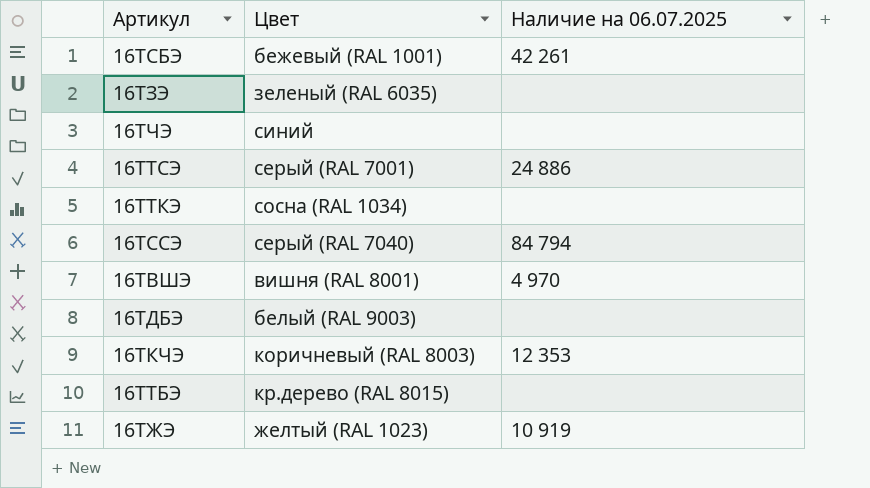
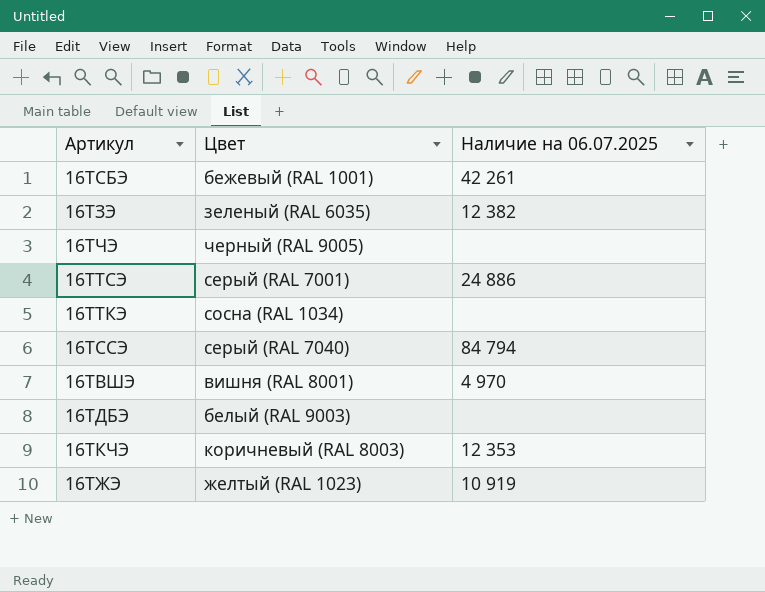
row 16ТТБЭ: кр.дерево (RAL 8015) | none -> none
16ТЗЭ | Наличие на 06.07.2025: none -> 12 382
16ТЧЭ | Цвет: синий -> черный (RAL 9005)

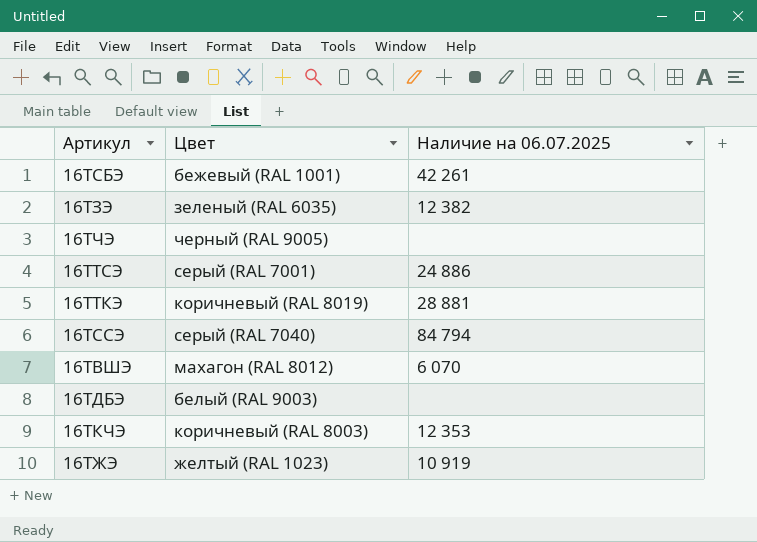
16ТТКЭ | Цвет: сосна (RAL 1034) -> коричневый (RAL 8019)
16ТТКЭ | Наличие на 06.07.2025: none -> 28 881
16ТВШЭ | Цвет: вишня (RAL 8001) -> махагон (RAL 8012)
16ТВШЭ | Наличие на 06.07.2025: 4 970 -> 6 070

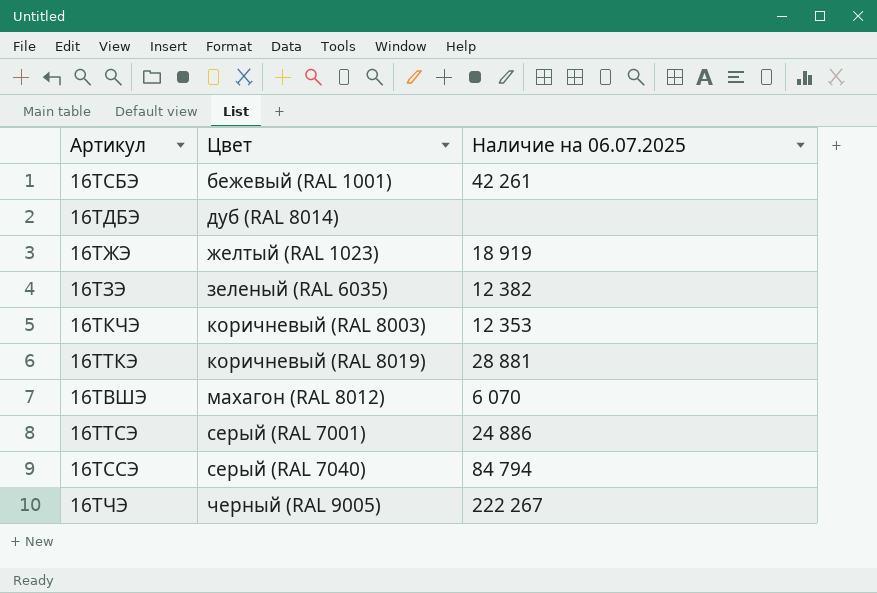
row order: none -> Цвет ascending
16ТДБЭ | Цвет: белый (RAL 9003) -> дуб (RAL 8014)
16ТЖЭ | Наличие на 06.07.2025: 10 919 -> 18 919
16ТЧЭ | Наличие на 06.07.2025: none -> 222 267

